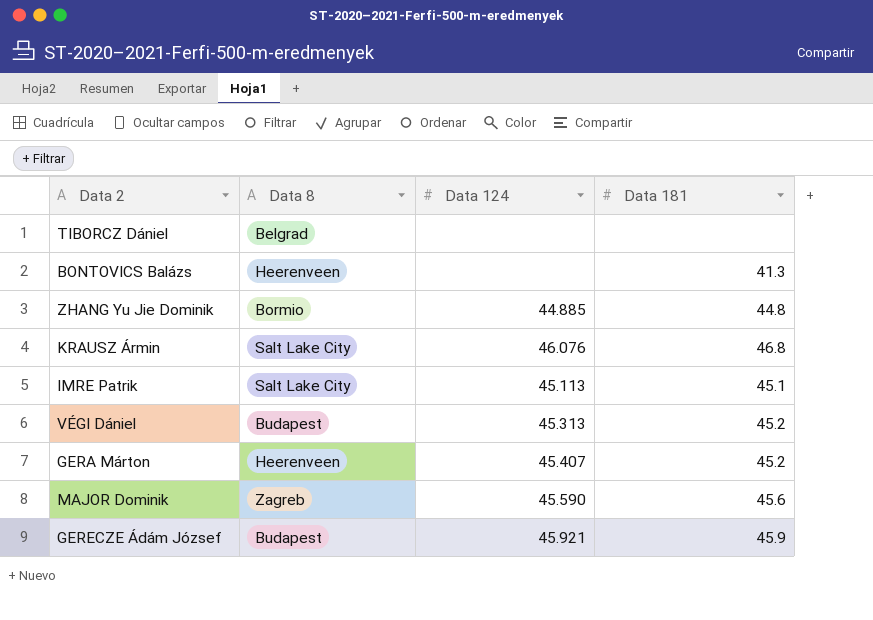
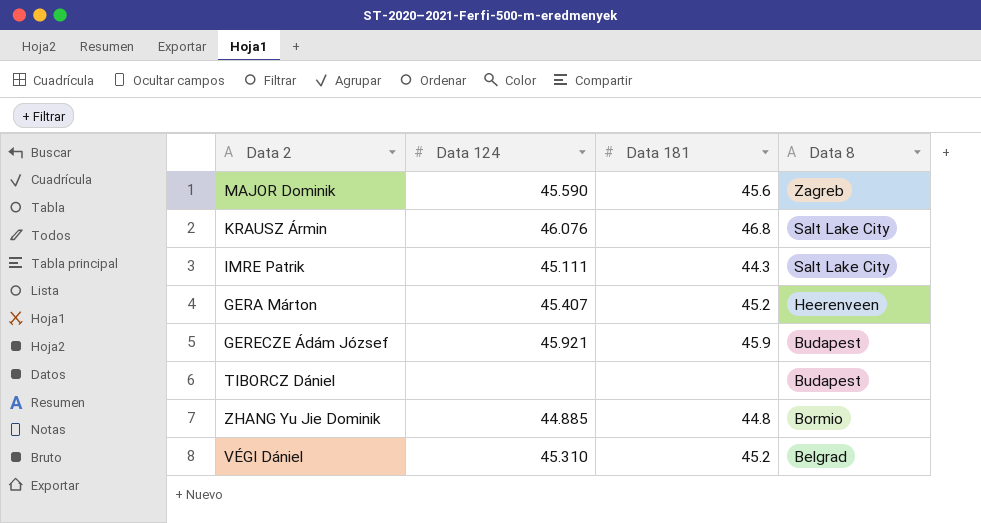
row order: none -> Data 8 descending
column Data 8 | position: 2 -> 4
row BONTOVICS Balázs: Heerenveen | none | 41.3 -> none
IMRE Patrik | Data 124: 45.113 -> 45.111
IMRE Patrik | Data 181: 45.1 -> 44.3
TIBORCZ Dániel | Data 8: Belgrad -> Budapest
VÉGI Dániel | Data 124: 45.313 -> 45.310
VÉGI Dániel | Data 8: Budapest -> Belgrad

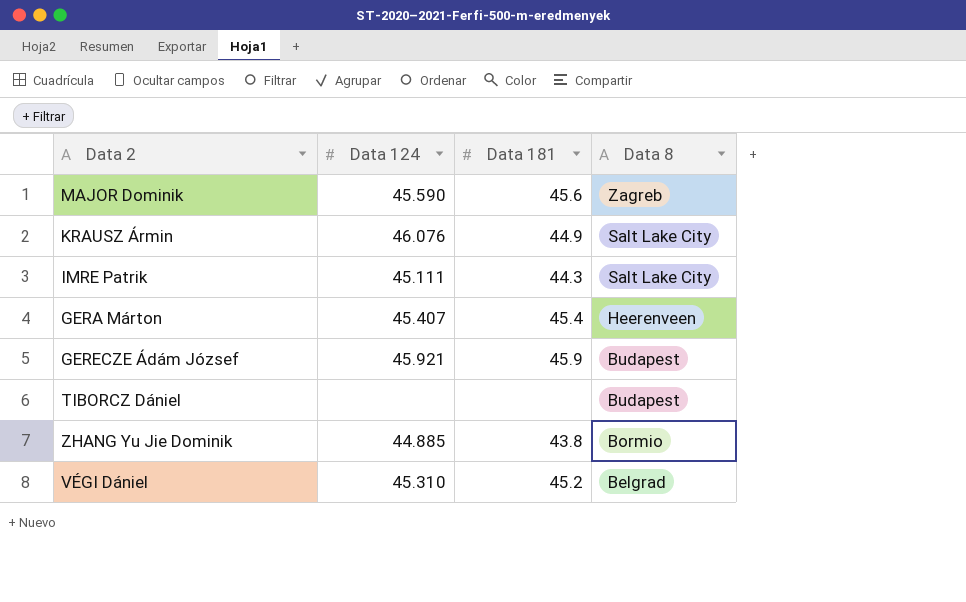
KRAUSZ Ármin | Data 181: 46.8 -> 44.9
GERA Márton | Data 181: 45.2 -> 45.4
ZHANG Yu Jie Dominik | Data 181: 44.8 -> 43.8

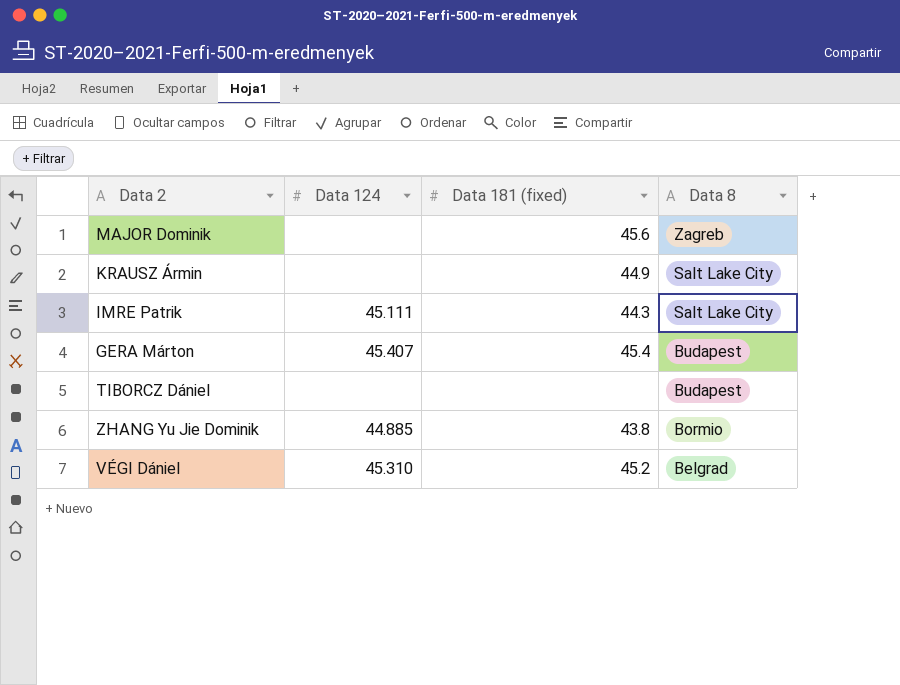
column name: Data 181 -> Data 181 (fixed)
row GERECZE Ádám József: 45.921 | 45.9 | Budapest -> none
MAJOR Dominik | Data 124: 45.590 -> none
KRAUSZ Ármin | Data 124: 46.076 -> none
GERA Márton | Data 8: Heerenveen -> Budapest

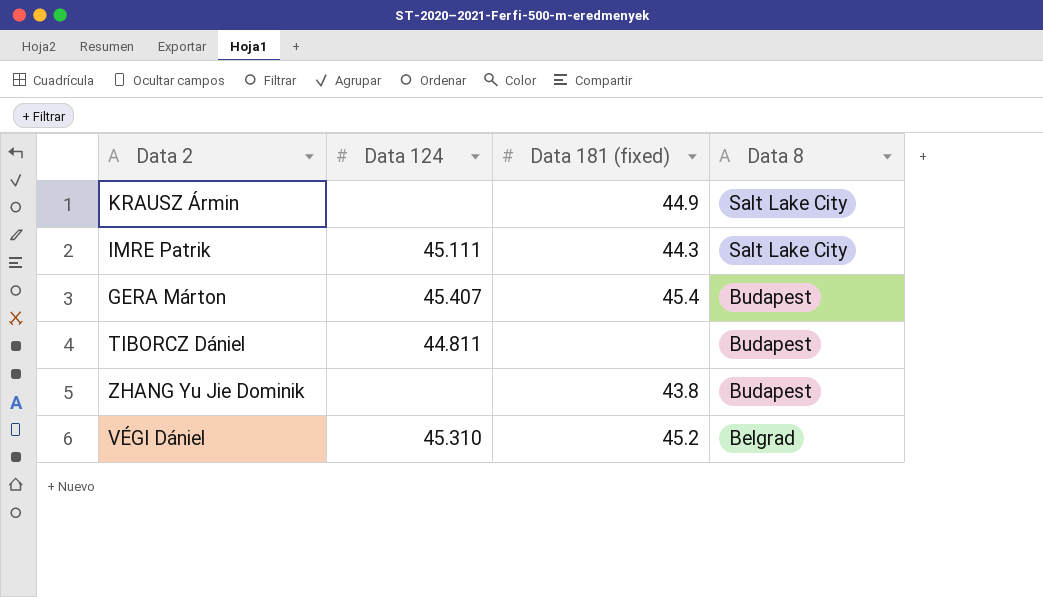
row MAJOR Dominik: none | 45.6 | Zagreb -> none
TIBORCZ Dániel | Data 124: none -> 44.811
ZHANG Yu Jie Dominik | Data 124: 44.885 -> none
ZHANG Yu Jie Dominik | Data 8: Bormio -> Budapest

